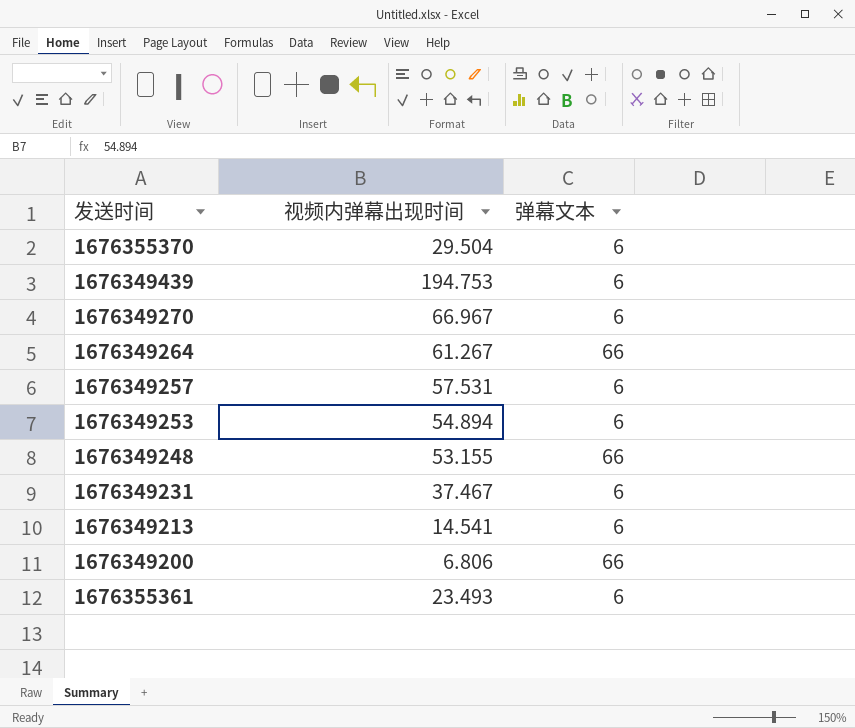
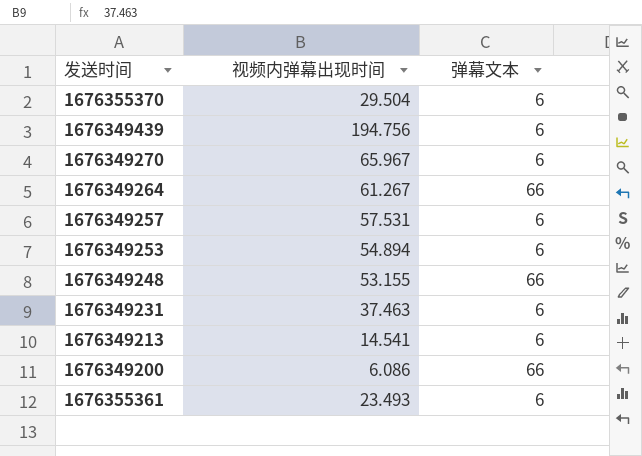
1676349439 | 视频内弹幕出现时间: 194.753 -> 194.756
1676349270 | 视频内弹幕出现时间: 66.967 -> 65.967
1676349231 | 视频内弹幕出现时间: 37.467 -> 37.463
1676349200 | 视频内弹幕出现时间: 6.806 -> 6.086

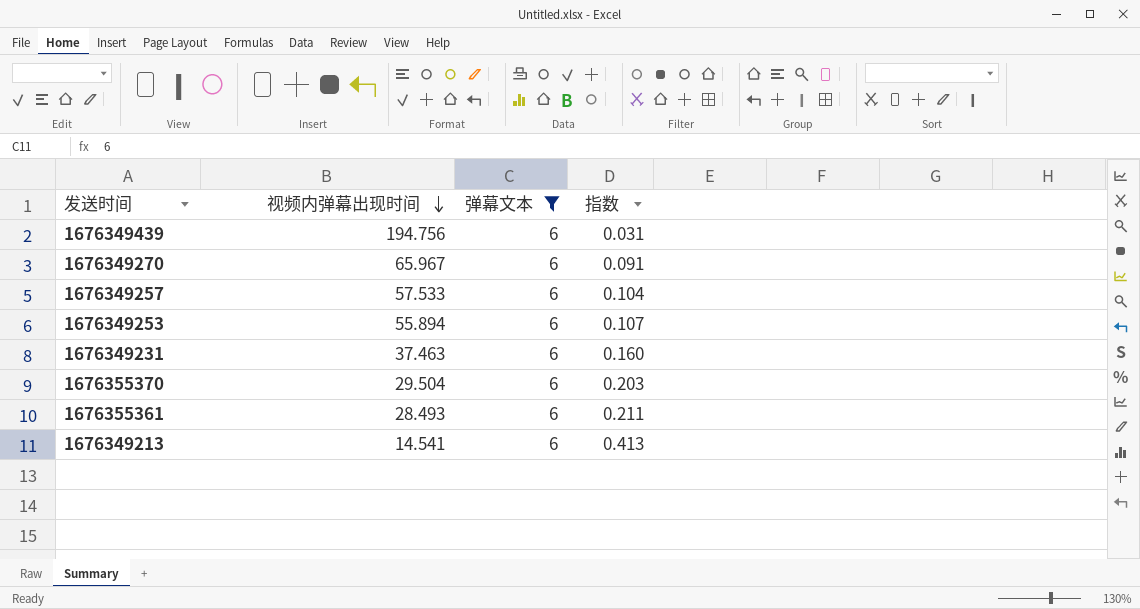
filter: none -> 弹幕文本 = 6
row order: none -> 视频内弹幕出现时间 descending
column 指数 | formula: none -> [弹幕文本] / [视频内弹幕出现时间]
1676349257 | 视频内弹幕出现时间: 57.531 -> 57.533
1676349253 | 视频内弹幕出现时间: 54.894 -> 55.894
1676355361 | 视频内弹幕出现时间: 23.493 -> 28.493

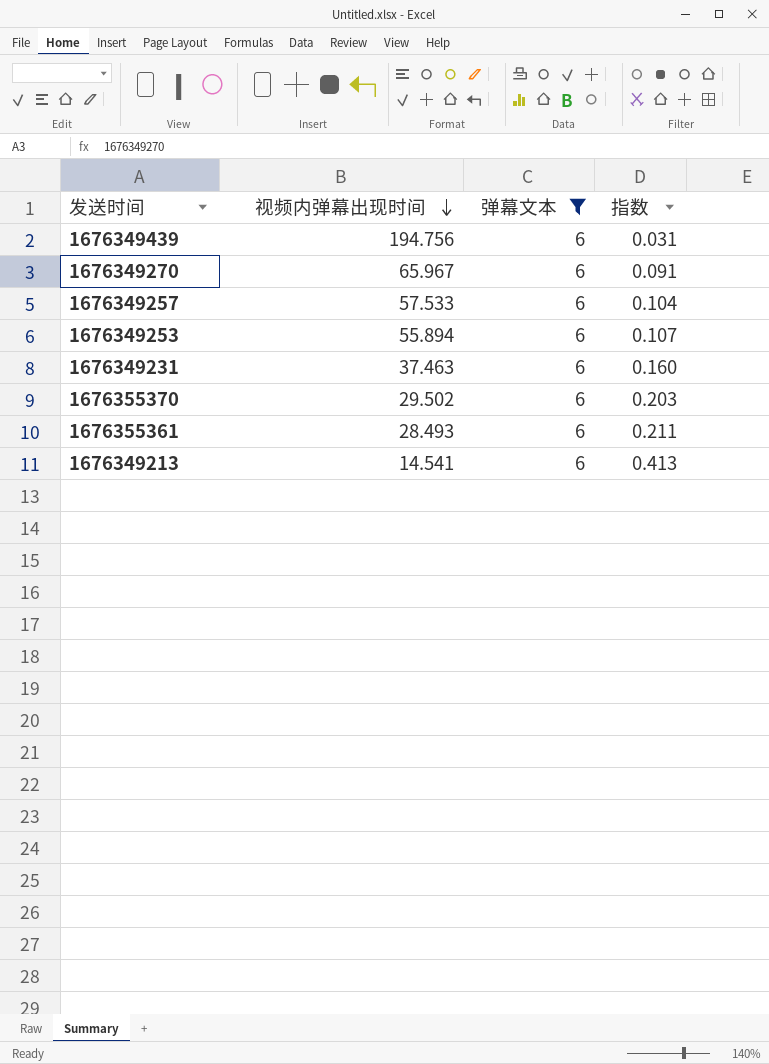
1676355370 | 视频内弹幕出现时间: 29.504 -> 29.502

